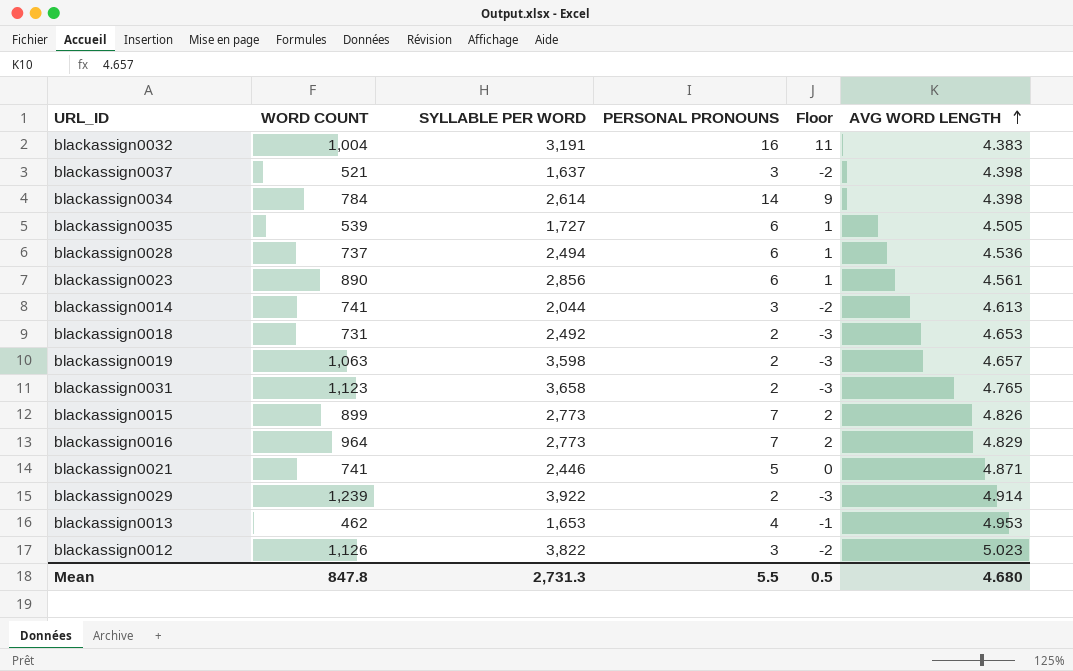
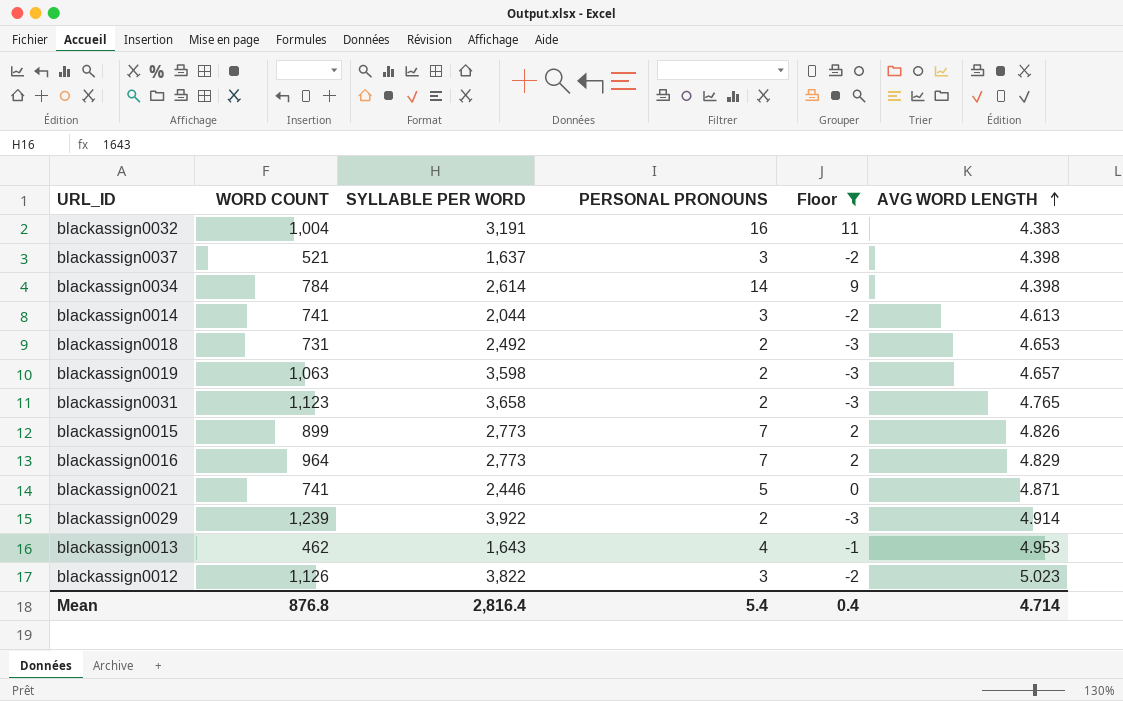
filter: none -> Floor != 1
blackassign0013 | SYLLABLE PER WORD: 1,653 -> 1,643
Mean | WORD COUNT: 847.8 -> 876.8
Mean | SYLLABLE PER WORD: 2,731.3 -> 2,816.4
Mean | PERSONAL PRONOUNS: 5.5 -> 5.4
Mean | Floor: 0.5 -> 0.4
Mean | AVG WORD LENGTH: 4.680 -> 4.714

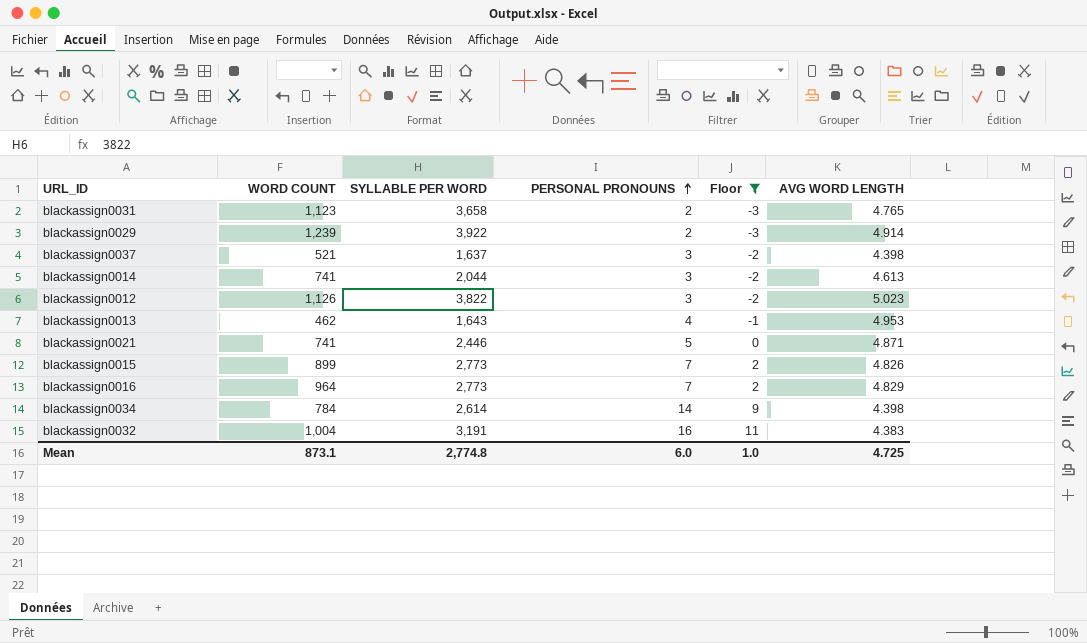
row order: AVG WORD LENGTH ascending -> PERSONAL PRONOUNS ascending
row blackassign0018: 731 | 2,492 | 2 | -3 | 4.653 -> none
row blackassign0019: 1,063 | 3,598 | 2 | -3 | 4.657 -> none
Mean | WORD COUNT: 876.8 -> 873.1
Mean | SYLLABLE PER WORD: 2,816.4 -> 2,774.8
Mean | PERSONAL PRONOUNS: 5.4 -> 6.0
Mean | Floor: 0.4 -> 1.0
Mean | AVG WORD LENGTH: 4.714 -> 4.725

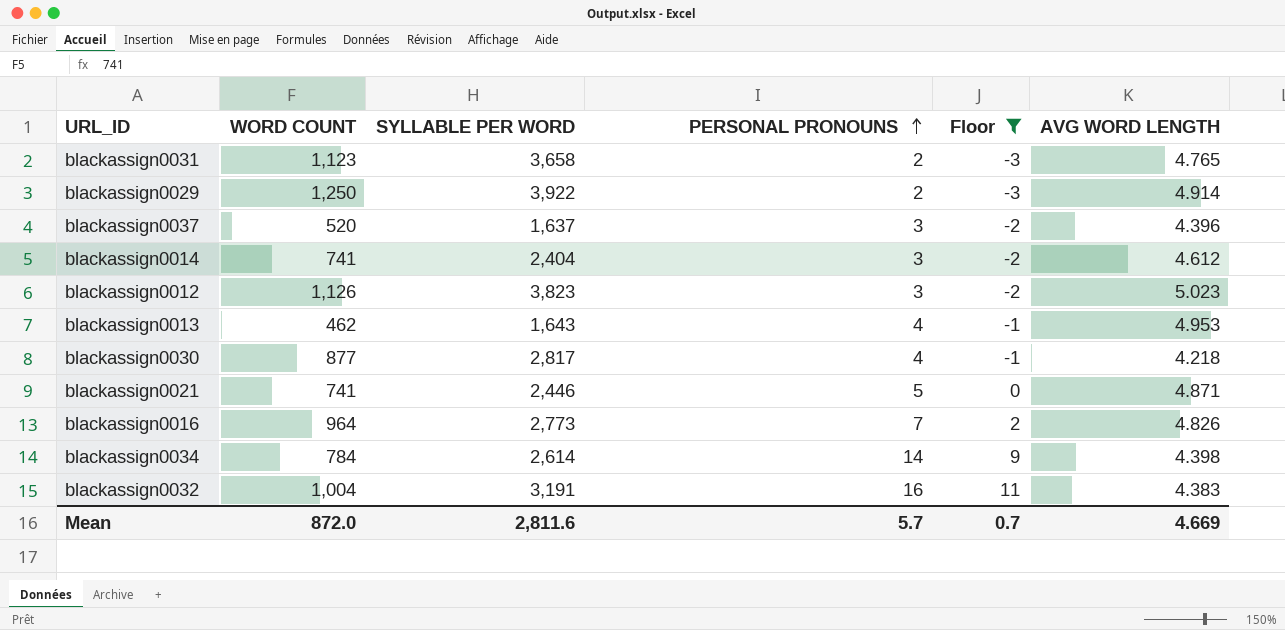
row blackassign0015: 899 | 2,773 | 7 | 2 | 4.826 -> none
blackassign0029 | WORD COUNT: 1,239 -> 1,250
blackassign0037 | WORD COUNT: 521 -> 520
blackassign0037 | AVG WORD LENGTH: 4.398 -> 4.396
blackassign0014 | SYLLABLE PER WORD: 2,044 -> 2,404
blackassign0014 | AVG WORD LENGTH: 4.613 -> 4.612
blackassign0012 | SYLLABLE PER WORD: 3,822 -> 3,823
row blackassign0030: none -> 877 | 2,817 | 4 | -1 | 4.218
blackassign0016 | AVG WORD LENGTH: 4.829 -> 4.826
Mean | WORD COUNT: 873.1 -> 872.0
Mean | SYLLABLE PER WORD: 2,774.8 -> 2,811.6
Mean | PERSONAL PRONOUNS: 6.0 -> 5.7
Mean | Floor: 1.0 -> 0.7
Mean | AVG WORD LENGTH: 4.725 -> 4.669

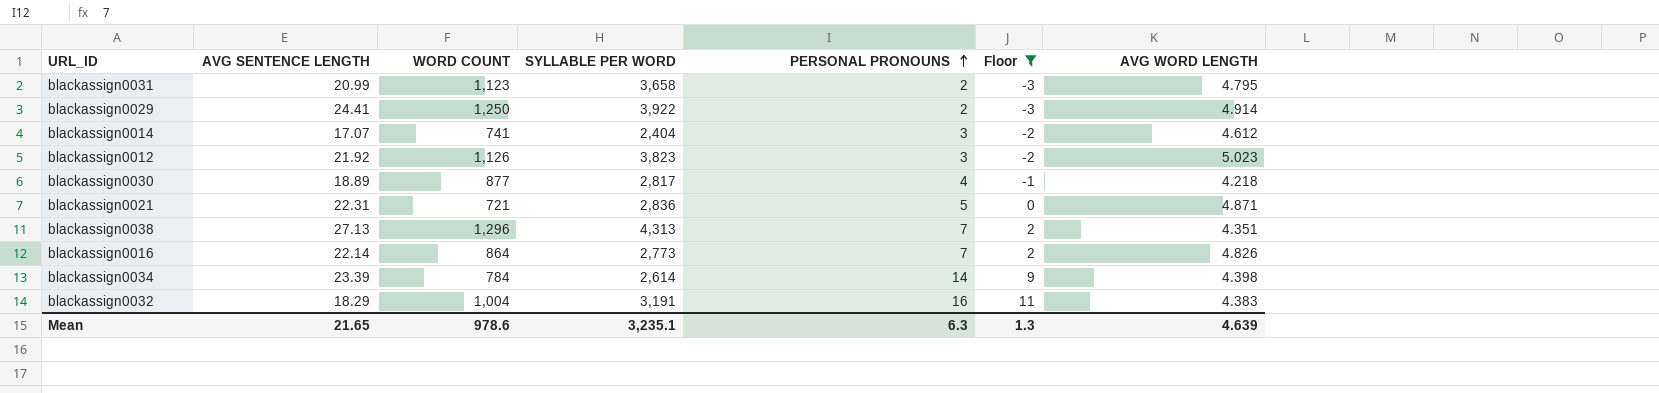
column AVG SENTENCE LENGTH | position: none -> 2
row blackassign0037: 520 | 1,637 | 3 | -2 | 4.396 -> none
row blackassign0013: 462 | 1,643 | 4 | -1 | 4.953 -> none
blackassign0031 | AVG WORD LENGTH: 4.765 -> 4.795
blackassign0021 | WORD COUNT: 741 -> 721
blackassign0021 | SYLLABLE PER WORD: 2,446 -> 2,836
row blackassign0038: none -> 27.13 | 1,296 | 4,313 | 7 | 2 | 4.351
blackassign0016 | WORD COUNT: 964 -> 864
Mean | WORD COUNT: 872.0 -> 978.6
Mean | SYLLABLE PER WORD: 2,811.6 -> 3,235.1
Mean | PERSONAL PRONOUNS: 5.7 -> 6.3
Mean | Floor: 0.7 -> 1.3
Mean | AVG WORD LENGTH: 4.669 -> 4.639

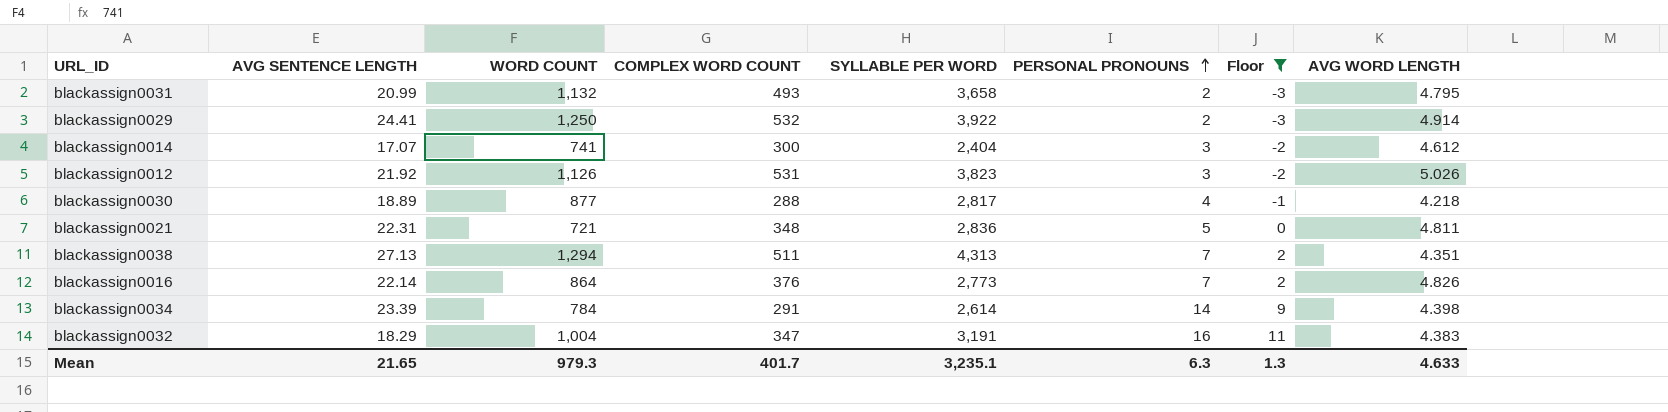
column COMPLEX WORD COUNT | position: none -> 4
blackassign0031 | WORD COUNT: 1,123 -> 1,132
blackassign0012 | AVG WORD LENGTH: 5.023 -> 5.026
blackassign0021 | AVG WORD LENGTH: 4.871 -> 4.811
blackassign0038 | WORD COUNT: 1,296 -> 1,294
Mean | WORD COUNT: 978.6 -> 979.3
Mean | AVG WORD LENGTH: 4.639 -> 4.633

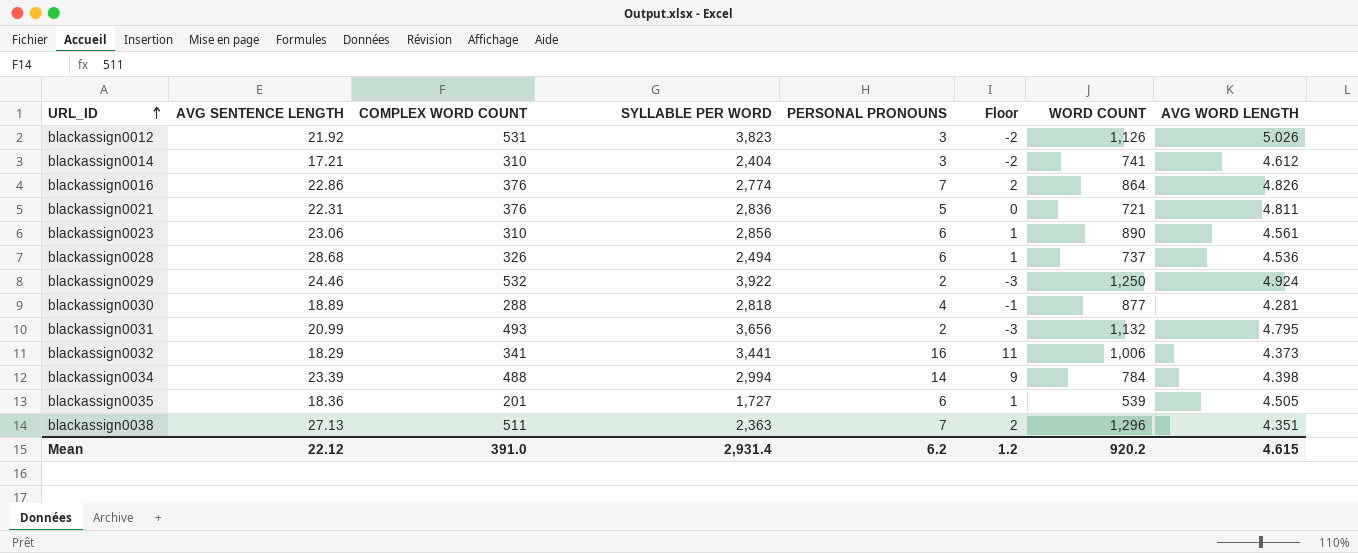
filter: Floor != 1 -> none
row order: PERSONAL PRONOUNS ascending -> URL_ID ascending
column WORD COUNT | position: 3 -> 7
blackassign0014 | AVG SENTENCE LENGTH: 17.07 -> 17.21
blackassign0014 | COMPLEX WORD COUNT: 300 -> 310
blackassign0016 | AVG SENTENCE LENGTH: 22.14 -> 22.86
blackassign0016 | SYLLABLE PER WORD: 2,773 -> 2,774
blackassign0021 | COMPLEX WORD COUNT: 348 -> 376
blackassign0029 | AVG SENTENCE LENGTH: 24.41 -> 24.46
blackassign0029 | AVG WORD LENGTH: 4.914 -> 4.924
blackassign0030 | SYLLABLE PER WORD: 2,817 -> 2,818
blackassign0030 | AVG WORD LENGTH: 4.218 -> 4.281
blackassign0031 | SYLLABLE PER WORD: 3,658 -> 3,656
blackassign0032 | COMPLEX WORD COUNT: 347 -> 341
blackassign0032 | SYLLABLE PER WORD: 3,191 -> 3,441
blackassign0032 | WORD COUNT: 1,004 -> 1,006
blackassign0032 | AVG WORD LENGTH: 4.383 -> 4.373
blackassign0034 | COMPLEX WORD COUNT: 291 -> 488
blackassign0034 | SYLLABLE PER WORD: 2,614 -> 2,994
blackassign0038 | SYLLABLE PER WORD: 4,313 -> 2,363
blackassign0038 | WORD COUNT: 1,294 -> 1,296
Mean | AVG SENTENCE LENGTH: 21.65 -> 22.12
Mean | COMPLEX WORD COUNT: 401.7 -> 391.0
Mean | SYLLABLE PER WORD: 3,235.1 -> 2,931.4
Mean | PERSONAL PRONOUNS: 6.3 -> 6.2
Mean | Floor: 1.3 -> 1.2
Mean | WORD COUNT: 979.3 -> 920.2
Mean | AVG WORD LENGTH: 4.633 -> 4.615

